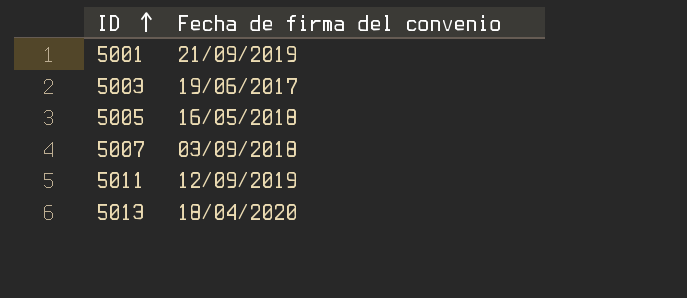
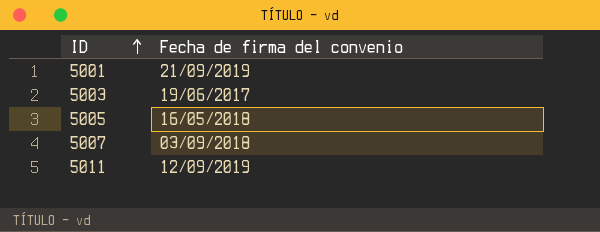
row 5013: 18/04/2020 -> none

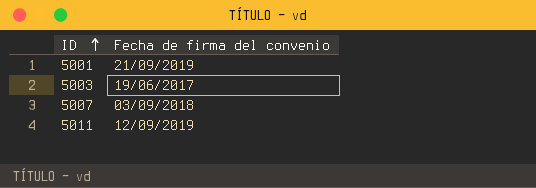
row 5005: 16/05/2018 -> none

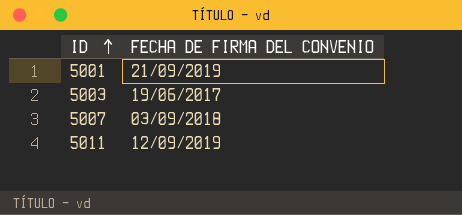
column name: Fecha de firma del convenio -> FECHA DE FIRMA DEL CONVENIO

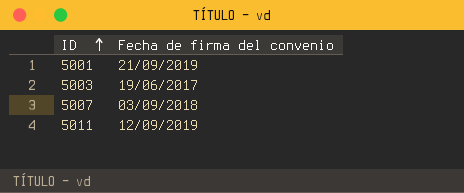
column name: FECHA DE FIRMA DEL CONVENIO -> Fecha de firma del convenio

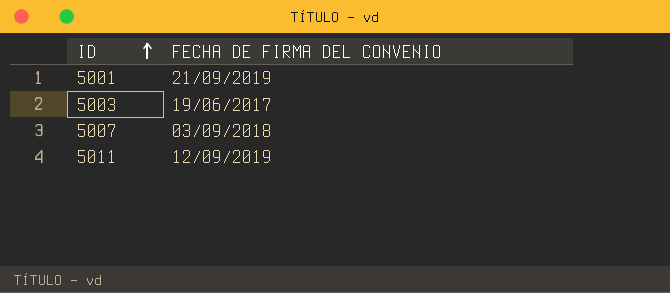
column name: Fecha de firma del convenio -> FECHA DE FIRMA DEL CONVENIO

